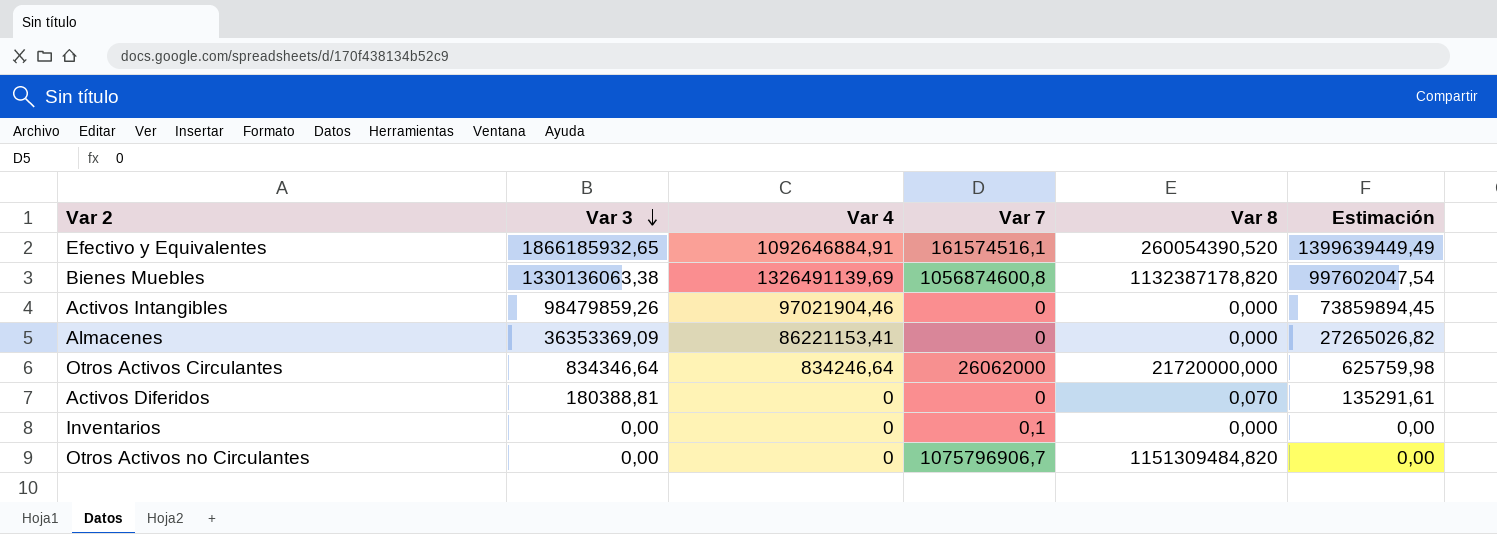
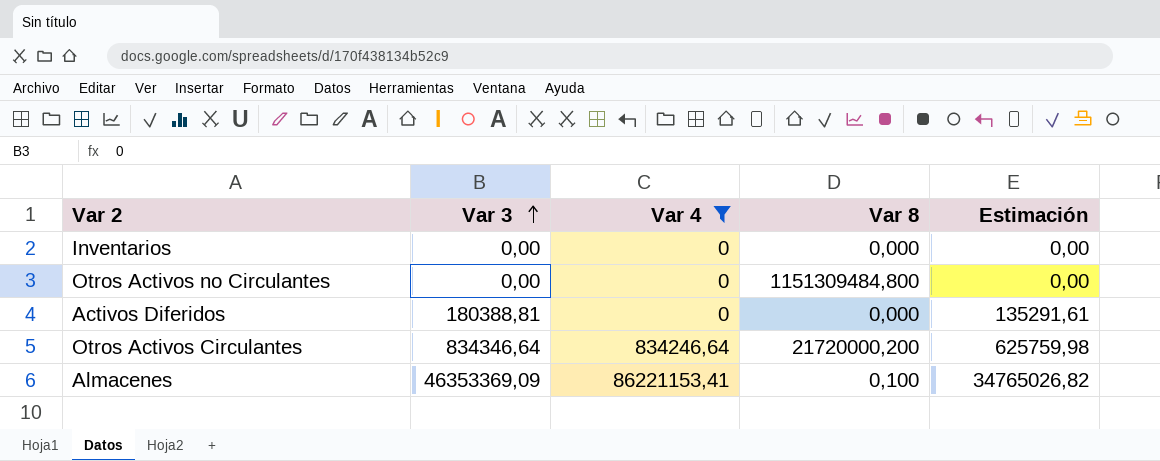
filter: none -> Var 4 <= 86221153,41
row order: Var 3 descending -> Var 3 ascending
column Var 7 | position: 4 -> none
Otros Activos no Circulantes | Var 8: 1151309484,820 -> 1151309484,800
Activos Diferidos | Var 8: 0,070 -> 0,000
Otros Activos Circulantes | Var 8: 21720000,000 -> 21720000,200
Almacenes | Var 3: 36353369,09 -> 46353369,09
Almacenes | Var 8: 0,000 -> 0,100
Almacenes | Estimación: 27265026,82 -> 34765026,82

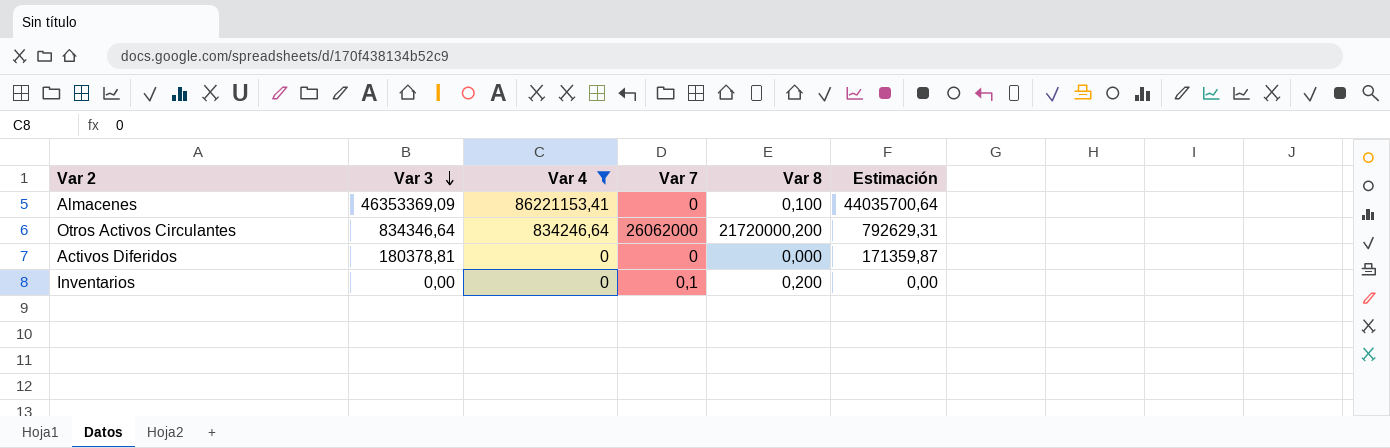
row order: Var 3 ascending -> Var 3 descending
column Var 7 | position: none -> 4
column Estimación | formula: [Var 3] * 0,75 -> [Var 3] * 0,95
row Otros Activos no Circulantes: 0,00 | 0 | 1151309484,800 | 0,00 -> none
Activos Diferidos | Var 3: 180388,81 -> 180378,81
Inventarios | Var 8: 0,000 -> 0,200

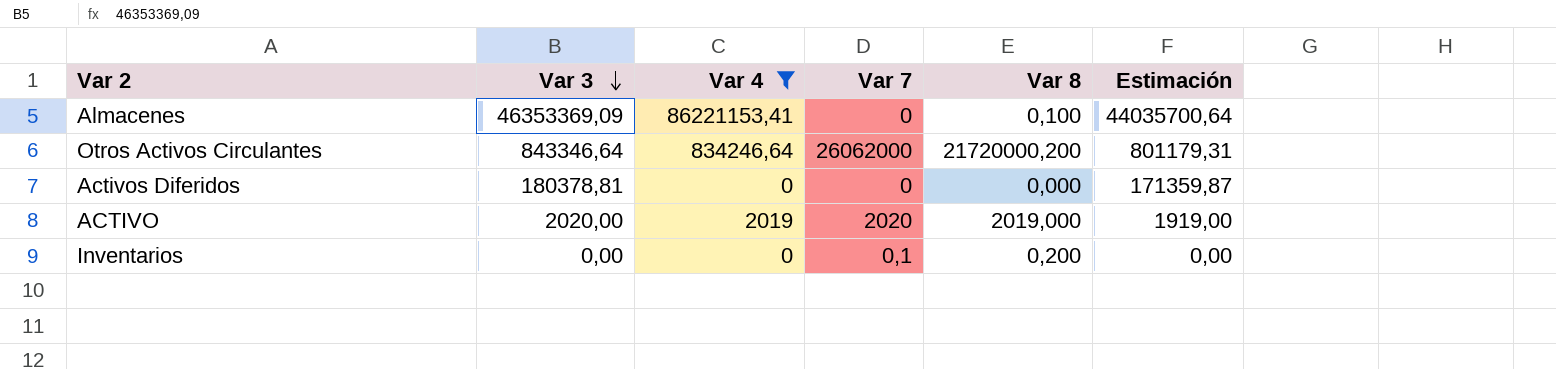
Otros Activos Circulantes | Var 3: 834346,64 -> 843346,64
Otros Activos Circulantes | Estimación: 792629,31 -> 801179,31
row ACTIVO: none -> 2020,00 | 2019 | 2020 | 2019,000 | 1919,00

